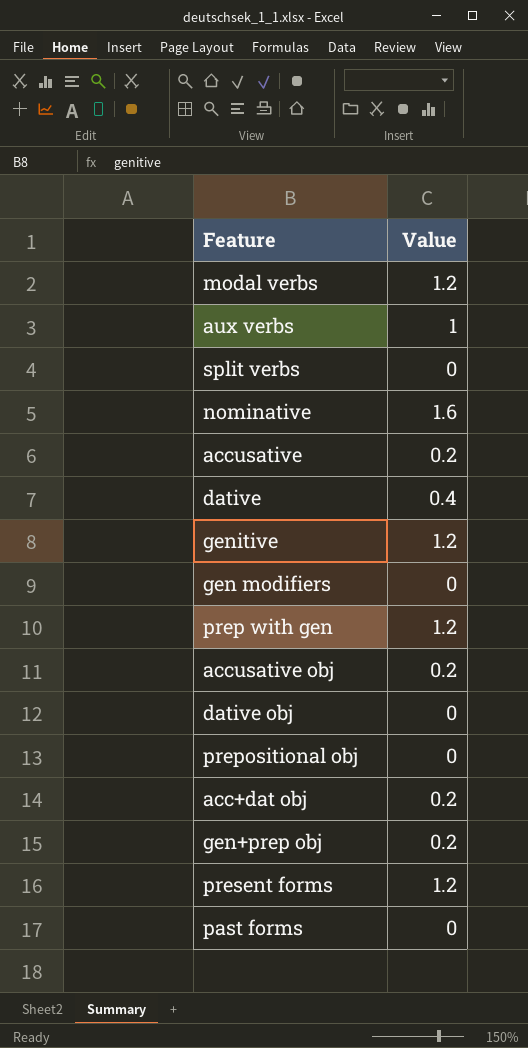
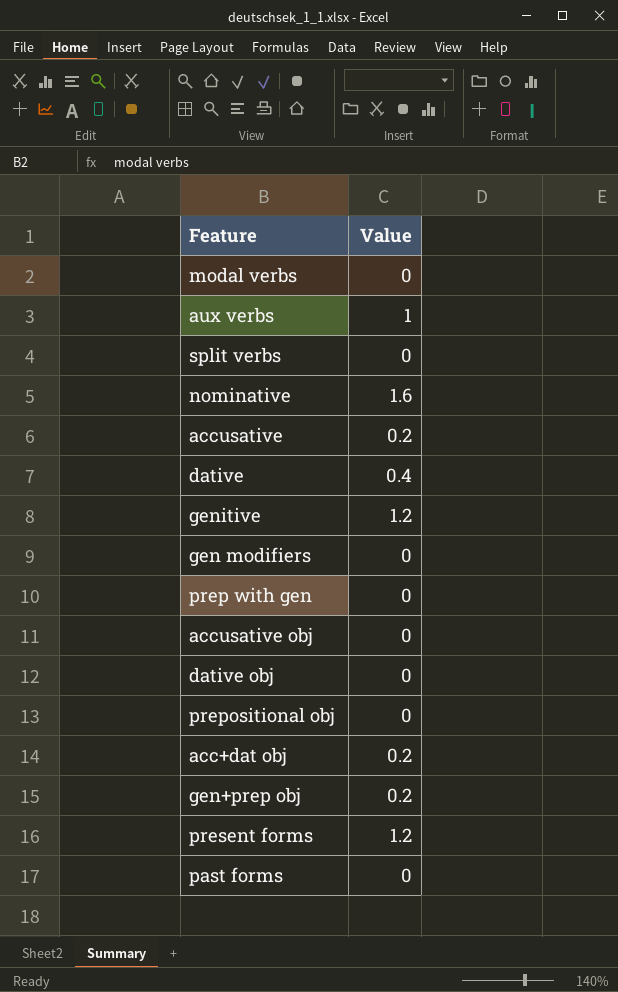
modal verbs | Value: 1.2 -> 0
prep with gen | Value: 1.2 -> 0
accusative obj | Value: 0.2 -> 0

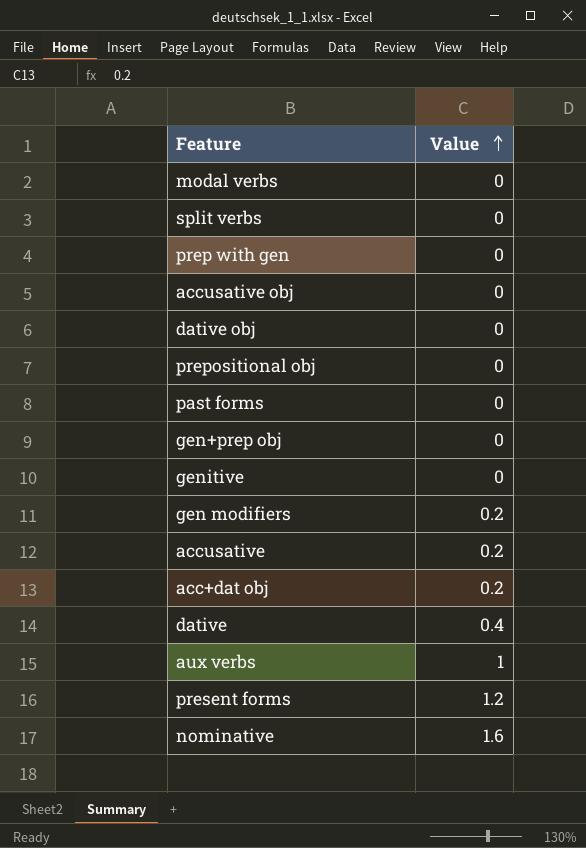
row order: none -> Value ascending
gen+prep obj | Value: 0.2 -> 0
genitive | Value: 1.2 -> 0
gen modifiers | Value: 0 -> 0.2

